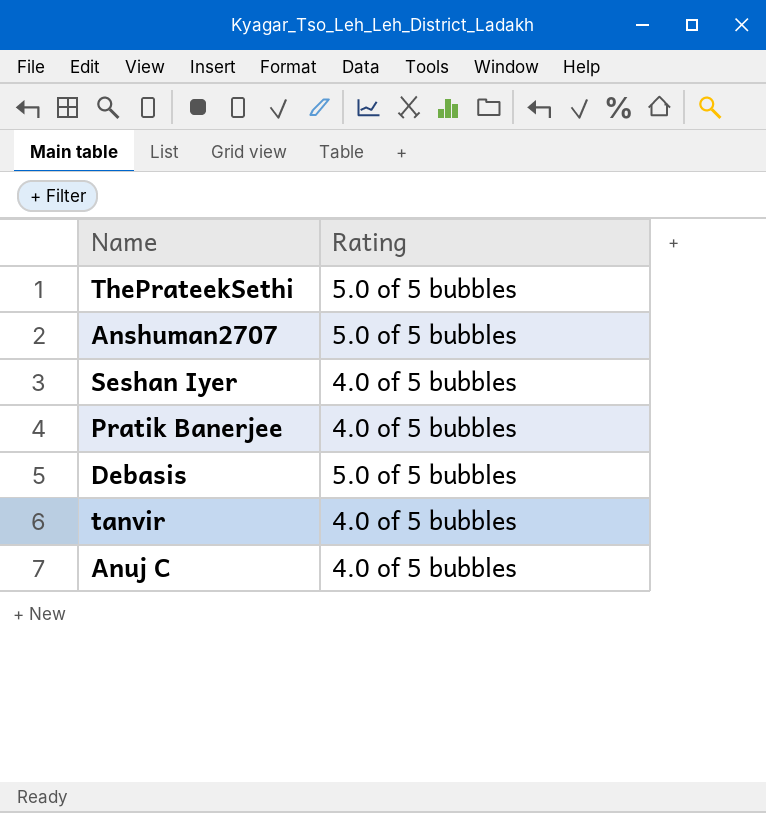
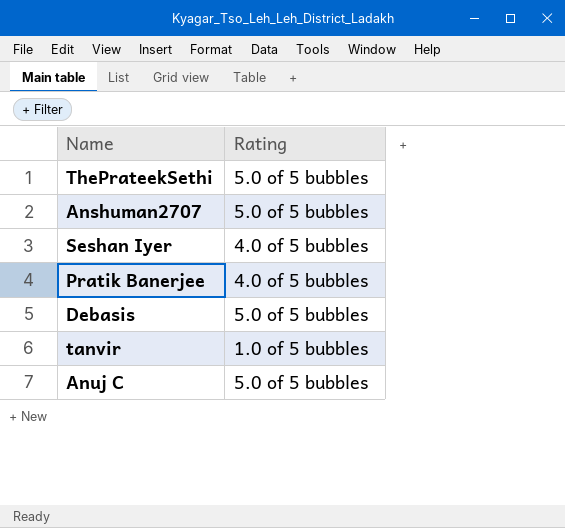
tanvir | Rating: 4.0 of 5 bubbles -> 1.0 of 5 bubbles
Anuj C | Rating: 4.0 of 5 bubbles -> 5.0 of 5 bubbles

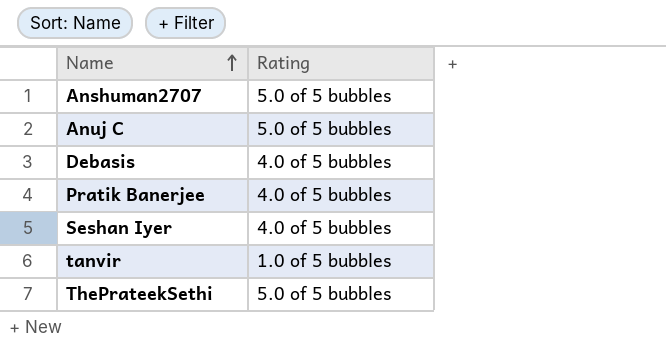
row order: none -> Name ascending
Debasis | Rating: 5.0 of 5 bubbles -> 4.0 of 5 bubbles

